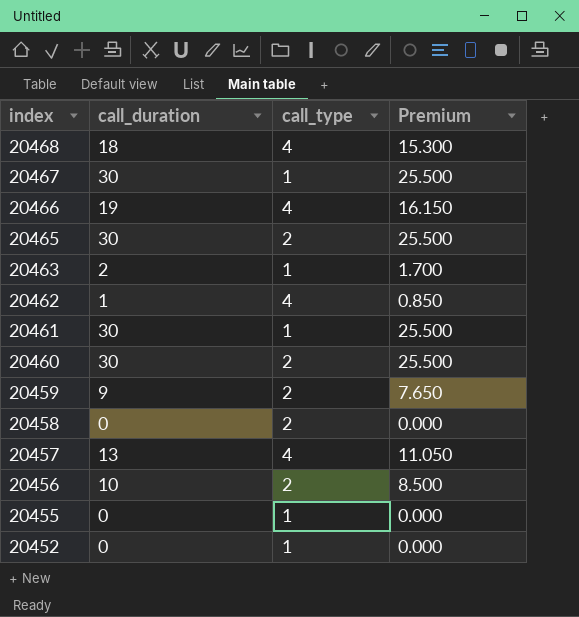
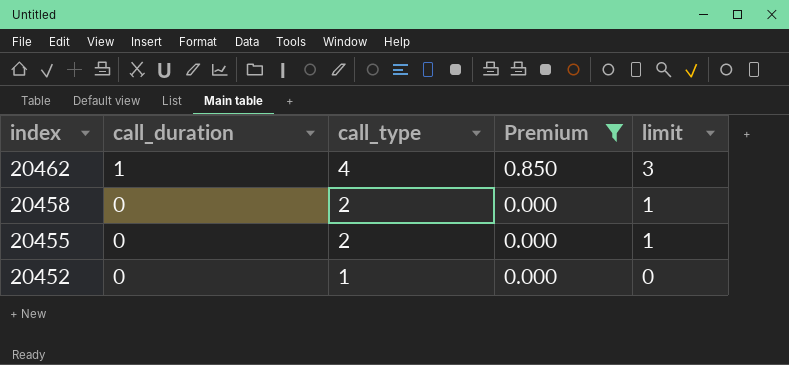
filter: none -> Premium <= 0.850
column limit | formula: none -> [call_type] - 1
20455 | call_type: 1 -> 2

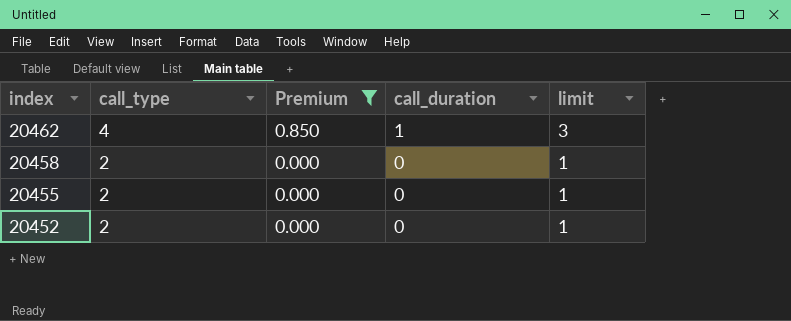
column call_duration | position: 2 -> 4
20452 | call_type: 1 -> 2
20452 | limit: 0 -> 1

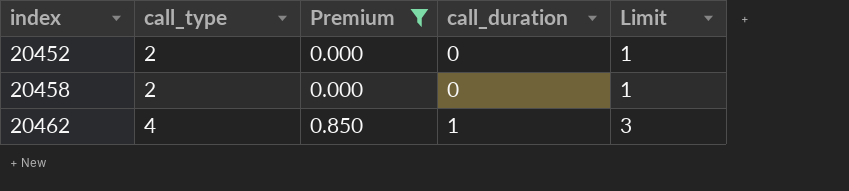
row order: index descending -> index ascending
column name: limit -> Limit
row 20455: 2 | 0.000 | 0 | 1 -> none

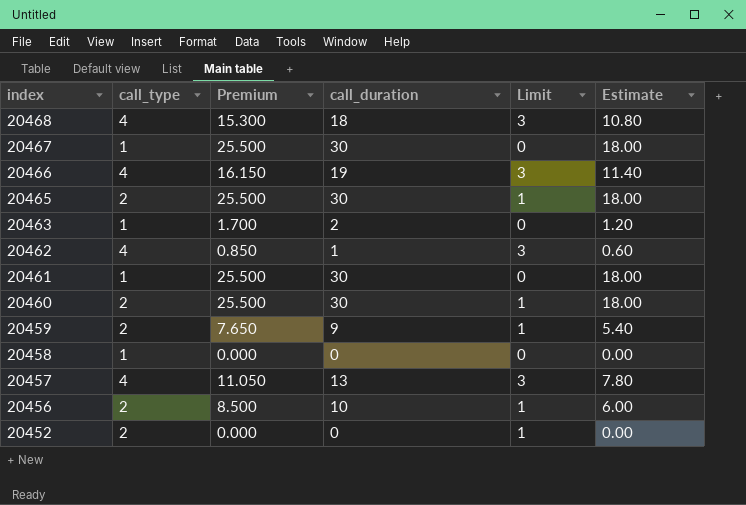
filter: Premium <= 0.850 -> none
row order: index ascending -> index descending
column Estimate | formula: none -> [call_duration] * 0.6
20458 | call_type: 2 -> 1
20458 | Limit: 1 -> 0

